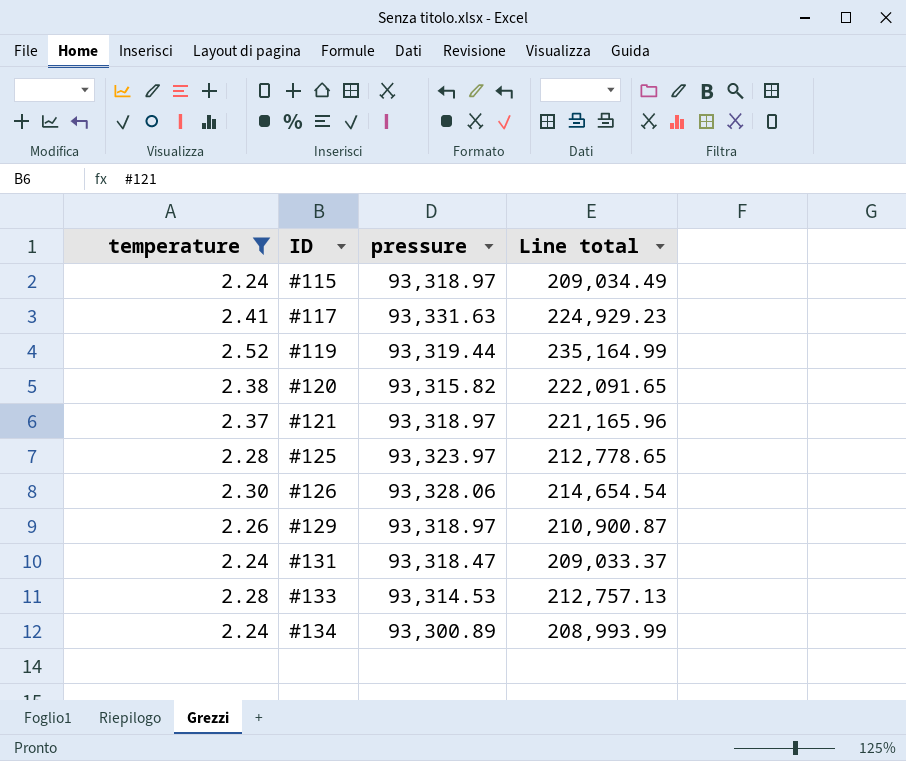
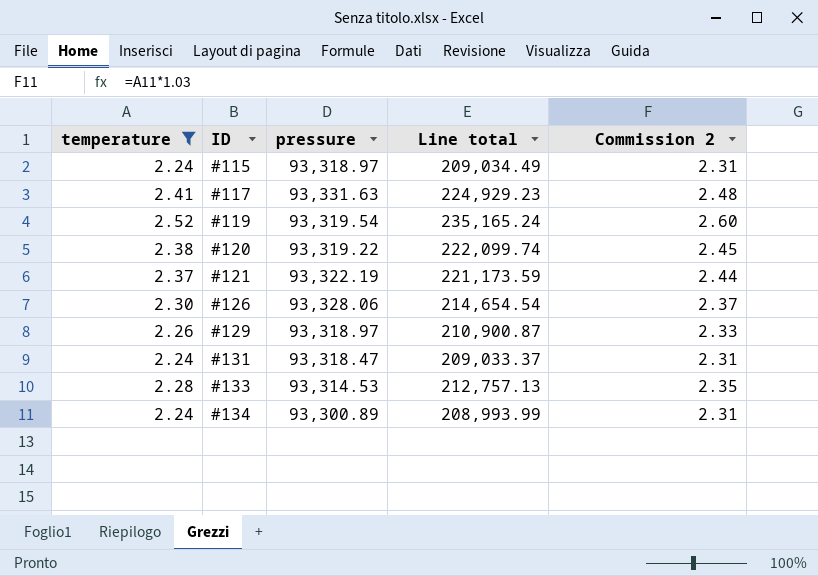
column Commission 2 | formula: none -> [temperature] * 1.03
row #125: 2.28 | 93,323.97 | 212,778.65 -> none
#119 | pressure: 93,319.44 -> 93,319.54
#119 | Line total: 235,164.99 -> 235,165.24
#120 | pressure: 93,315.82 -> 93,319.22
#120 | Line total: 222,091.65 -> 222,099.74
#121 | pressure: 93,318.97 -> 93,322.19
#121 | Line total: 221,165.96 -> 221,173.59

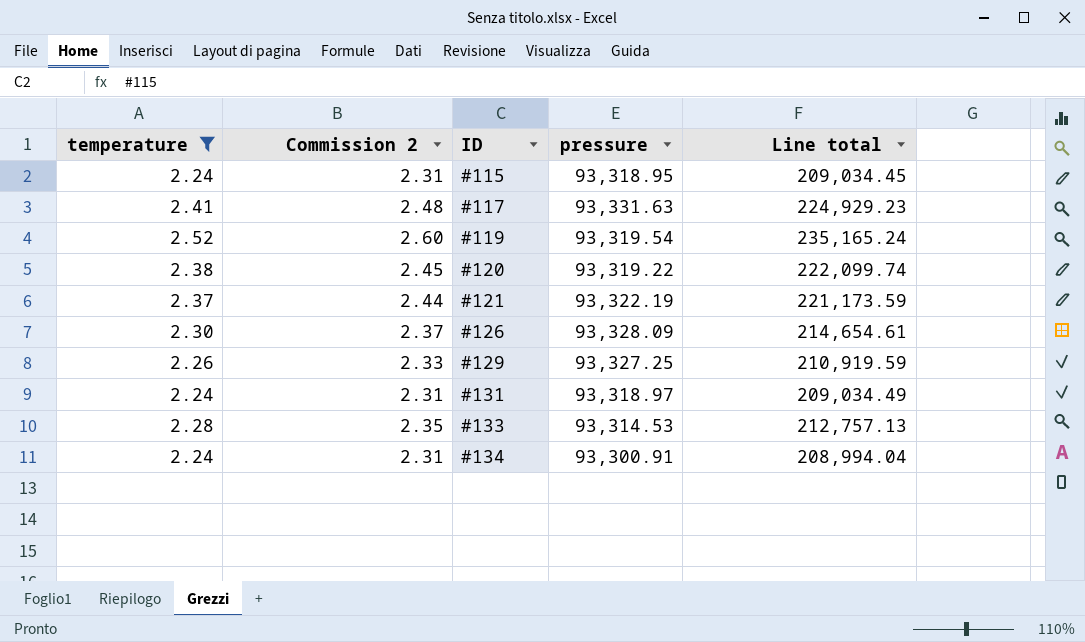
column Commission 2 | position: 5 -> 2
#115 | pressure: 93,318.97 -> 93,318.95
#115 | Line total: 209,034.49 -> 209,034.45
#126 | pressure: 93,328.06 -> 93,328.09
#126 | Line total: 214,654.54 -> 214,654.61
#129 | pressure: 93,318.97 -> 93,327.25
#129 | Line total: 210,900.87 -> 210,919.59
#131 | pressure: 93,318.47 -> 93,318.97
#131 | Line total: 209,033.37 -> 209,034.49
#134 | pressure: 93,300.89 -> 93,300.91
#134 | Line total: 208,993.99 -> 208,994.04

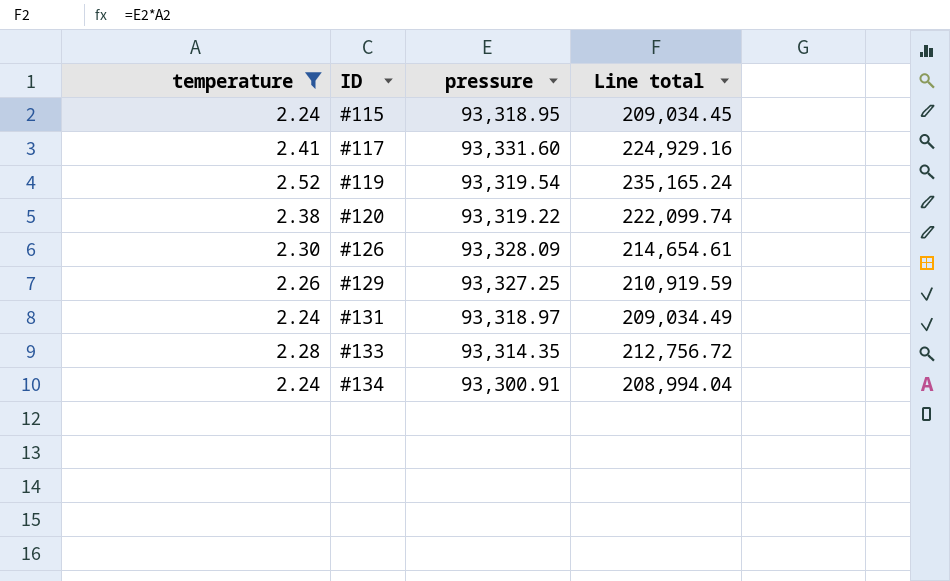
column Commission 2 | formula: [temperature] * 1.03 -> none
row #121: 2.37 | 2.44 | 93,322.19 | 221,173.59 -> none
#117 | pressure: 93,331.63 -> 93,331.60
#117 | Line total: 224,929.23 -> 224,929.16
#133 | pressure: 93,314.53 -> 93,314.35
#133 | Line total: 212,757.13 -> 212,756.72

